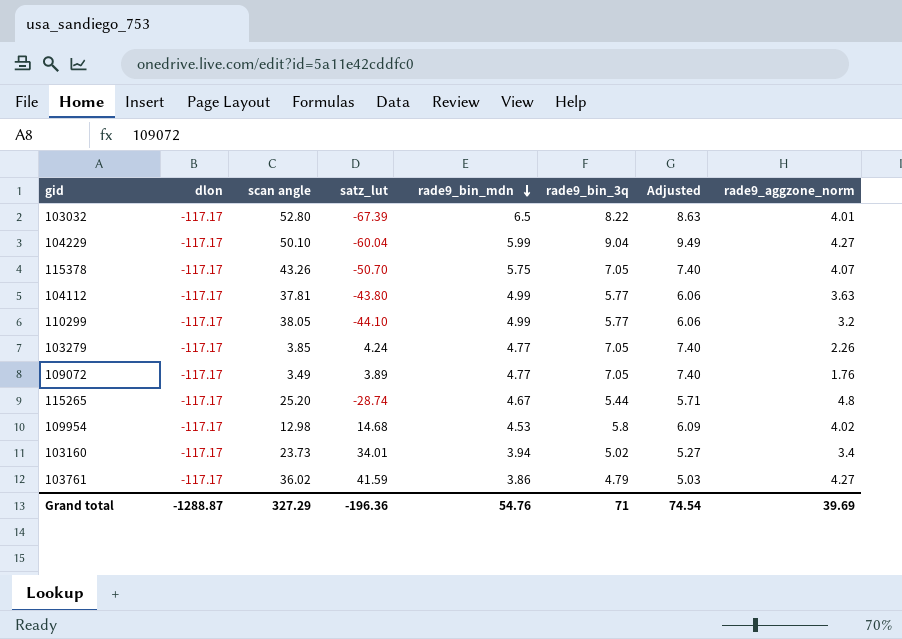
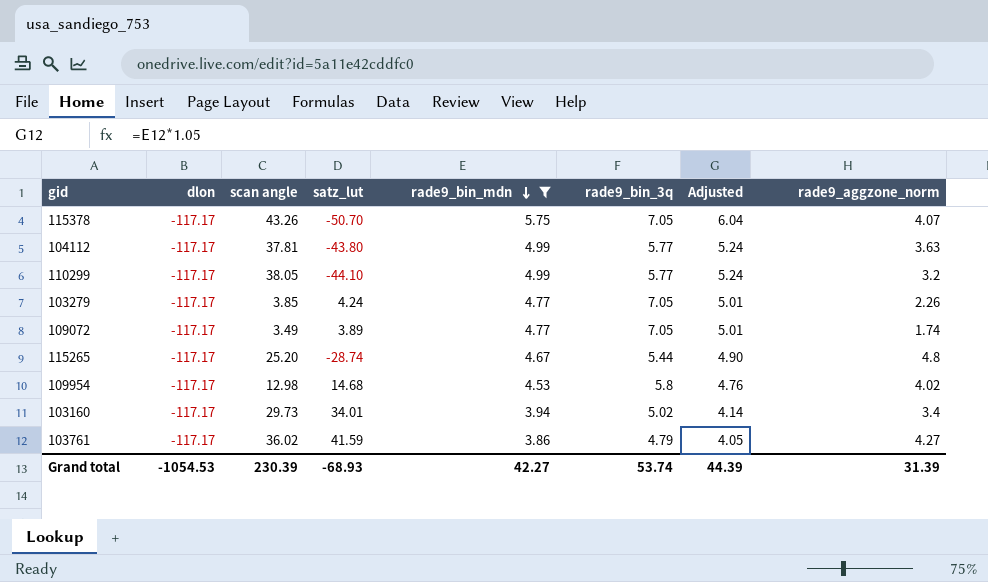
filter: none -> rade9_bin_mdn <= 5.75
column Adjusted | formula: [rade9_bin_3q] * 1.05 -> [rade9_bin_mdn] * 1.05
109072 | rade9_aggzone_norm: 1.76 -> 1.74
103160 | scan angle: 23.73 -> 29.73
Grand total | dlon: -1288.87 -> -1054.53
Grand total | scan angle: 327.29 -> 230.39
Grand total | satz_lut: -196.36 -> -68.93
Grand total | rade9_bin_mdn: 54.76 -> 42.27
Grand total | rade9_bin_3q: 71 -> 53.74
Grand total | Adjusted: 74.54 -> 44.39
Grand total | rade9_aggzone_norm: 39.69 -> 31.39

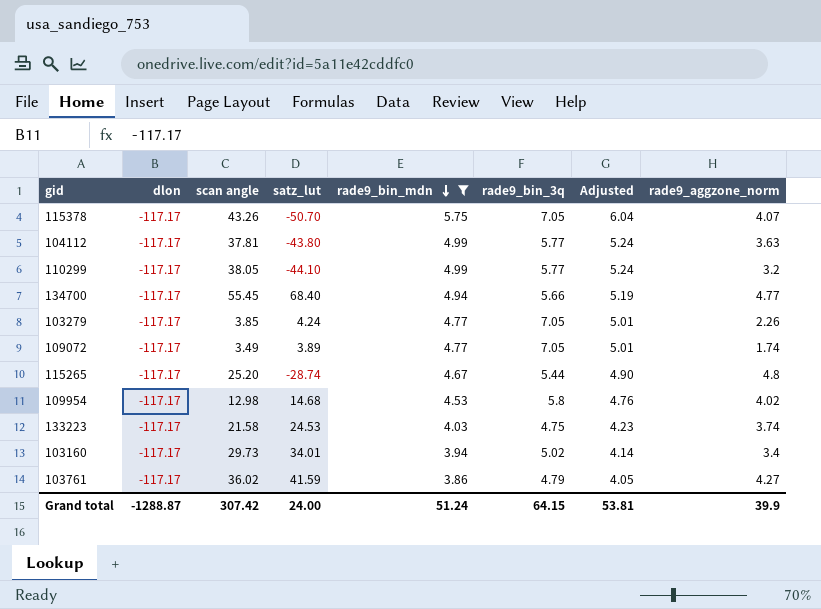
row 134700: none -> -117.17 | 55.45 | 68.40 | 4.94 | 5.66 | 5.19 | 4.77
row 133223: none -> -117.17 | 21.58 | 24.53 | 4.03 | 4.75 | 4.23 | 3.74
Grand total | dlon: -1054.53 -> -1288.87
Grand total | scan angle: 230.39 -> 307.42
Grand total | satz_lut: -68.93 -> 24.00
Grand total | rade9_bin_mdn: 42.27 -> 51.24
Grand total | rade9_bin_3q: 53.74 -> 64.15
Grand total | Adjusted: 44.39 -> 53.81
Grand total | rade9_aggzone_norm: 31.39 -> 39.9

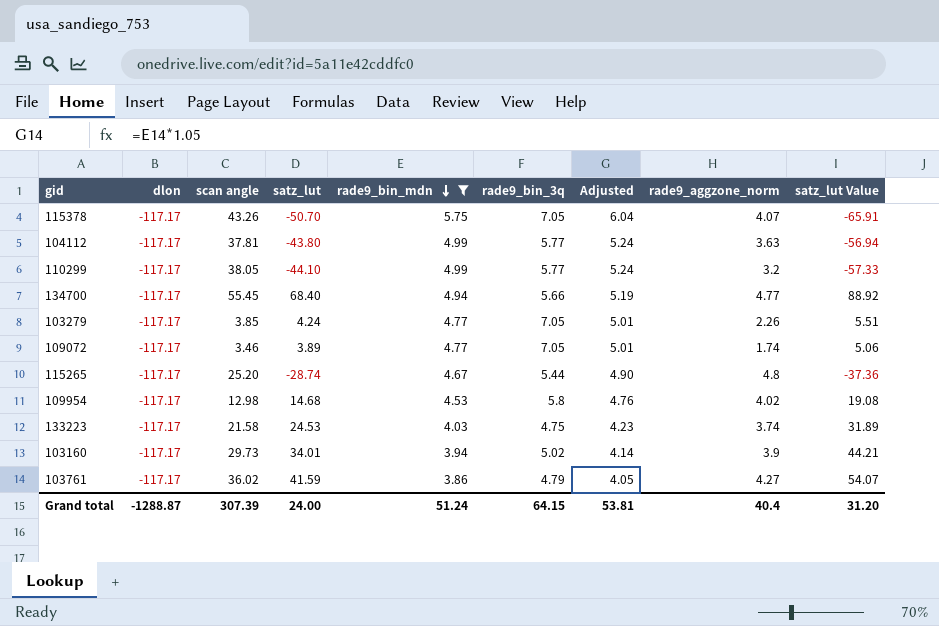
column satz_lut Value | formula: none -> [satz_lut] * 1.3
109072 | scan angle: 3.49 -> 3.46
103160 | rade9_aggzone_norm: 3.4 -> 3.9
Grand total | scan angle: 307.42 -> 307.39
Grand total | rade9_aggzone_norm: 39.9 -> 40.4

